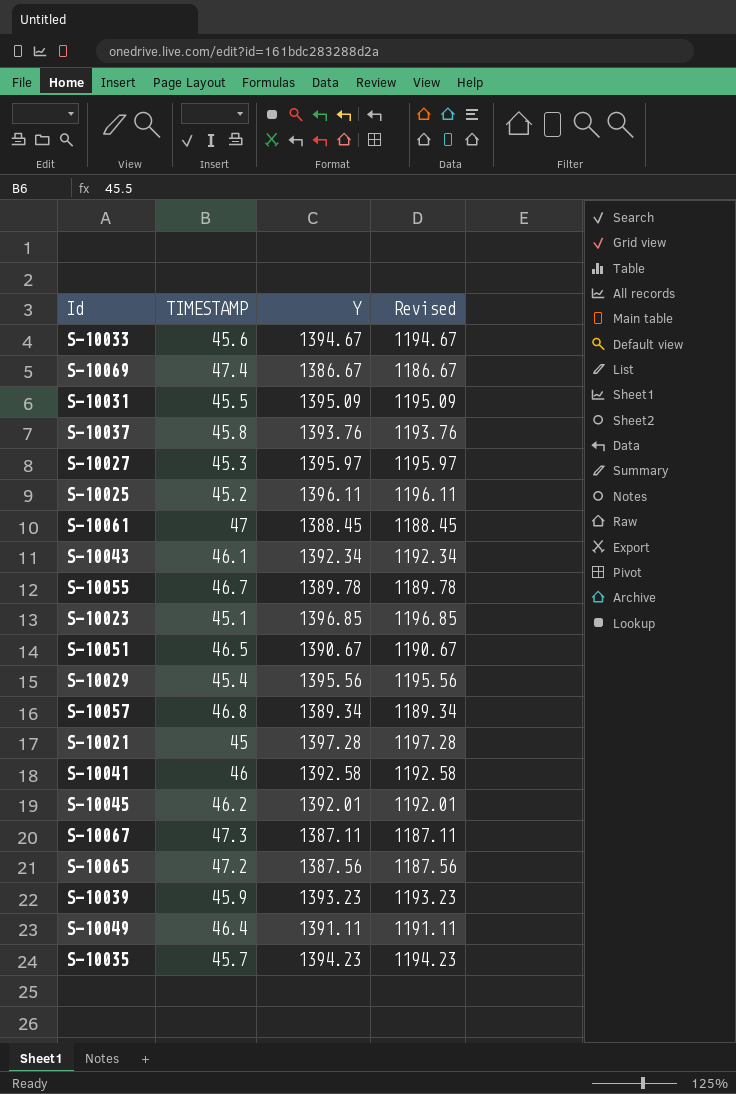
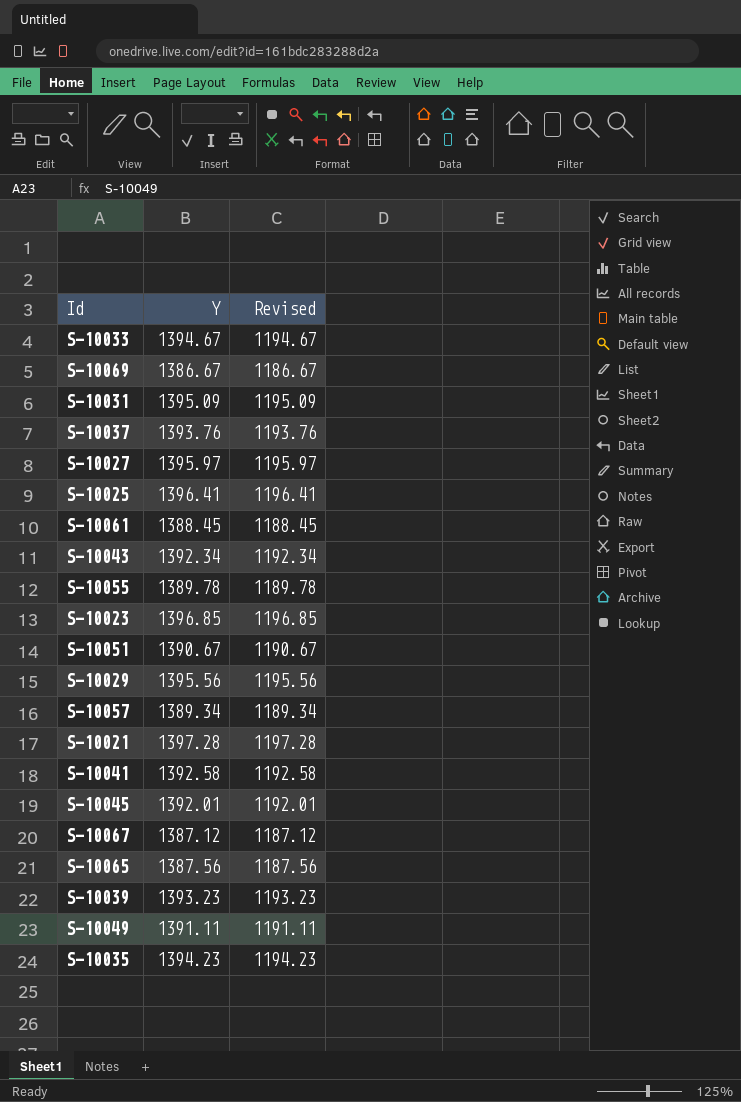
column TIMESTAMP | position: 2 -> none
S-10025 | Y: 1396.11 -> 1396.41
S-10025 | Revised: 1196.11 -> 1196.41
S-10067 | Y: 1387.11 -> 1387.12
S-10067 | Revised: 1187.11 -> 1187.12

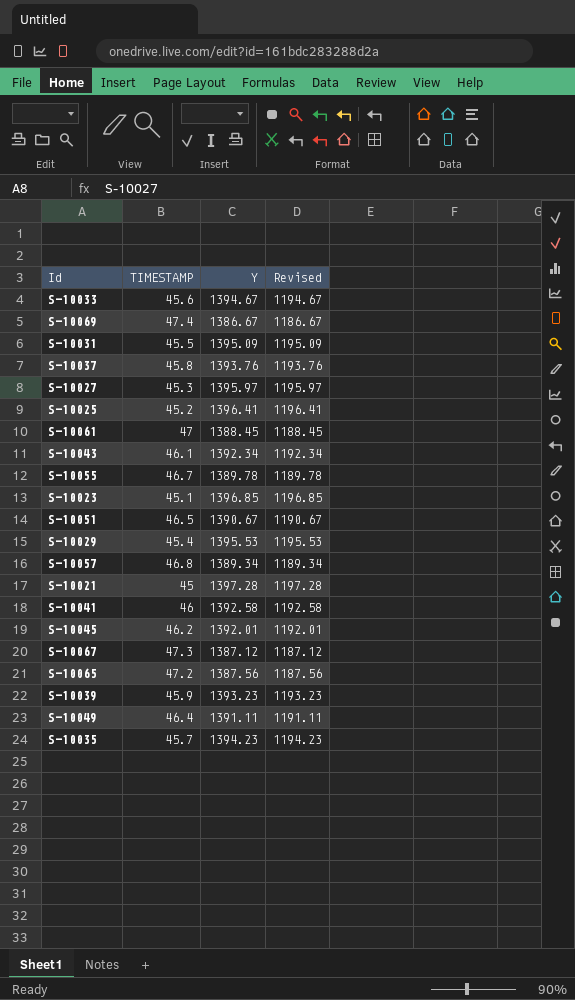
column TIMESTAMP | position: none -> 2
S-10029 | Y: 1395.56 -> 1395.53
S-10029 | Revised: 1195.56 -> 1195.53

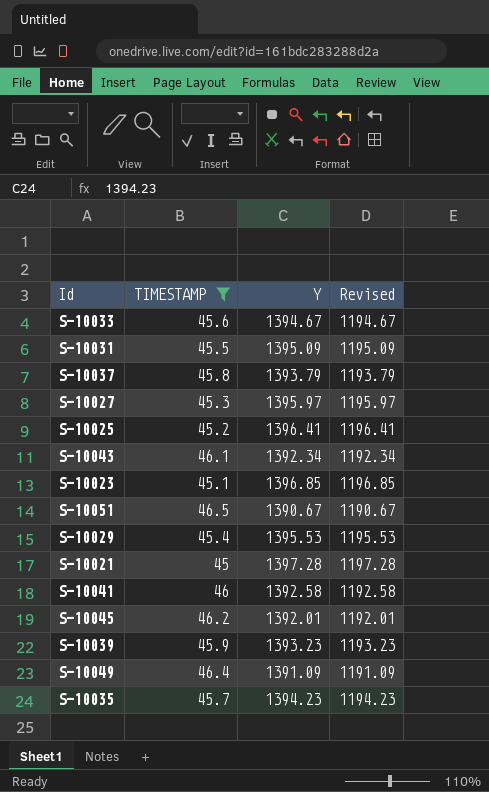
filter: none -> TIMESTAMP <= 46.5
S-10037 | Y: 1393.76 -> 1393.79
S-10037 | Revised: 1193.76 -> 1193.79
S-10049 | Y: 1391.11 -> 1391.09
S-10049 | Revised: 1191.11 -> 1191.09

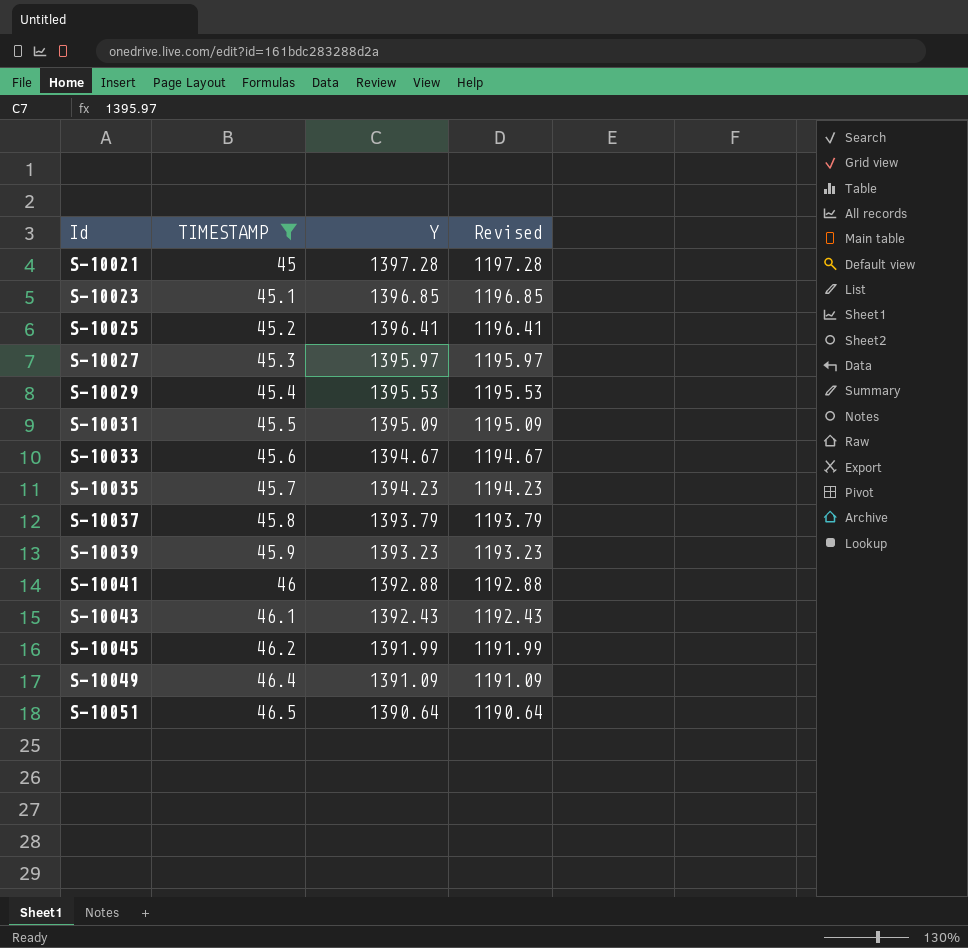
row order: none -> Id ascending
S-10041 | Y: 1392.58 -> 1392.88
S-10041 | Revised: 1192.58 -> 1192.88
S-10043 | Y: 1392.34 -> 1392.43
S-10043 | Revised: 1192.34 -> 1192.43
S-10045 | Y: 1392.01 -> 1391.99
S-10045 | Revised: 1192.01 -> 1191.99
S-10051 | Y: 1390.67 -> 1390.64
S-10051 | Revised: 1190.67 -> 1190.64

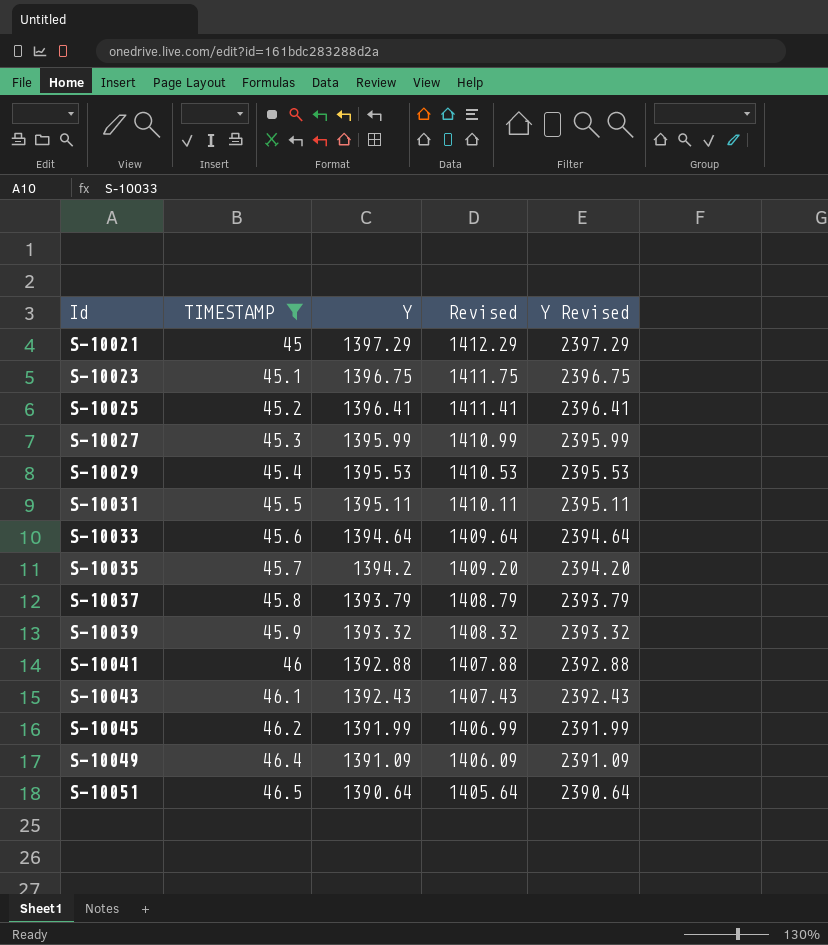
column Revised | formula: [Y] - 200 -> [Y] + 15
column Y Revised | formula: none -> [Y] + 1000
S-10021 | Y: 1397.28 -> 1397.29
S-10023 | Y: 1396.85 -> 1396.75
S-10027 | Y: 1395.97 -> 1395.99
S-10031 | Y: 1395.09 -> 1395.11
S-10033 | Y: 1394.67 -> 1394.64
S-10035 | Y: 1394.23 -> 1394.2
S-10039 | Y: 1393.23 -> 1393.32

